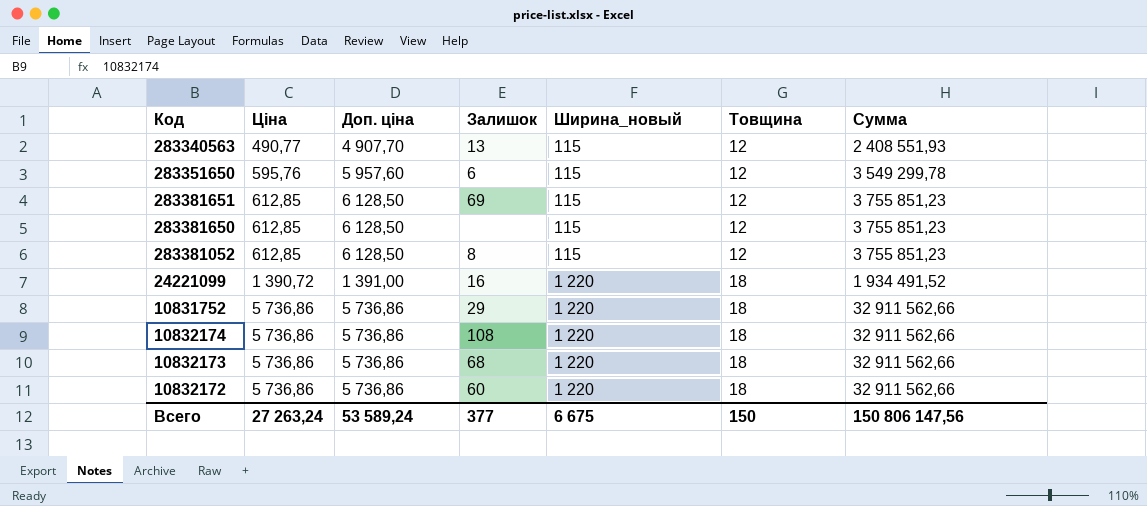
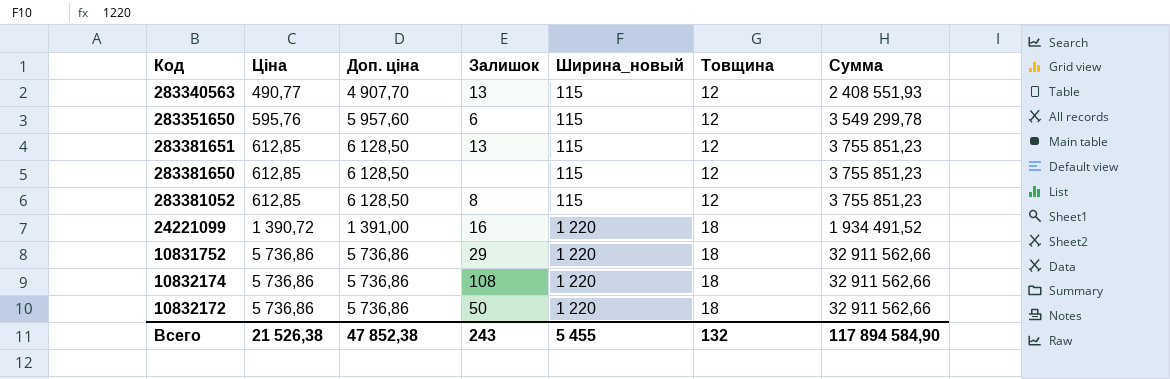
row 10832173: 5 736,86 | 5 736,86 | 68 | 1 220 | 18 | 32 911 562,66 -> none
283381651 | Залишок: 69 -> 13
10832172 | Залишок: 60 -> 50
Всего | Ціна: 27 263,24 -> 21 526,38
Всего | Доп. ціна: 53 589,24 -> 47 852,38
Всего | Залишок: 377 -> 243
Всего | Ширина_новый: 6 675 -> 5 455
Всего | Товщина: 150 -> 132
Всего | Сумма: 150 806 147,56 -> 117 894 584,90

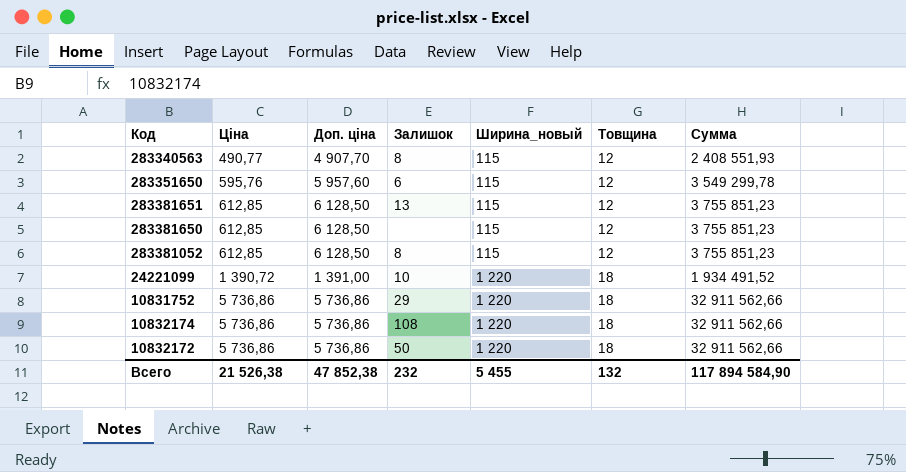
283340563 | Залишок: 13 -> 8
24221099 | Залишок: 16 -> 10
Всего | Залишок: 243 -> 232

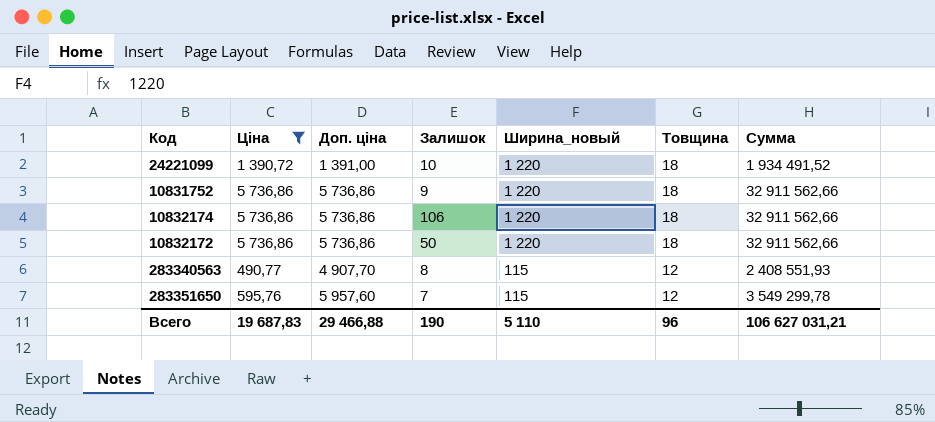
filter: none -> Ціна != 612,85
row order: Ціна ascending -> Ширина_новый descending
10831752 | Залишок: 29 -> 9
10832174 | Залишок: 108 -> 106
283351650 | Залишок: 6 -> 7
Всего | Ціна: 21 526,38 -> 19 687,83
Всего | Доп. ціна: 47 852,38 -> 29 466,88
Всего | Залишок: 232 -> 190
Всего | Ширина_новый: 5 455 -> 5 110
Всего | Товщина: 132 -> 96
Всего | Сумма: 117 894 584,90 -> 106 627 031,21

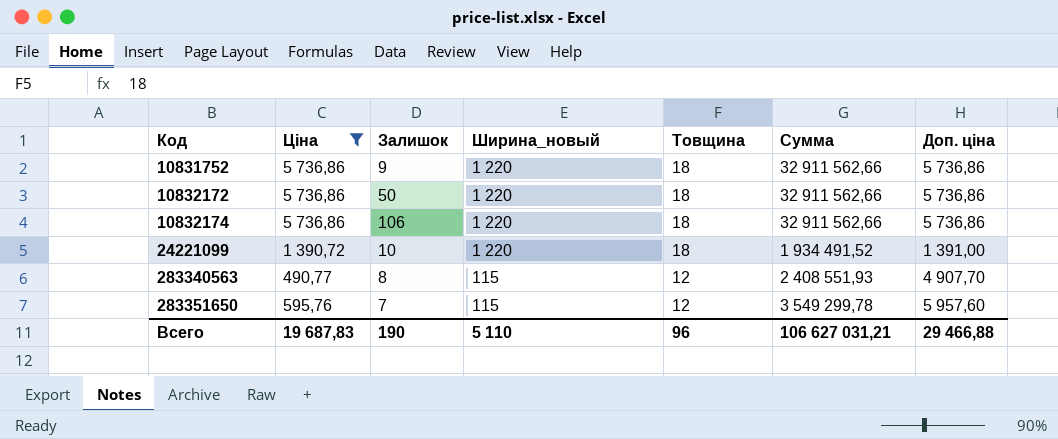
row order: Ширина_новый descending -> Код ascending
column Доп. ціна | position: 3 -> 7

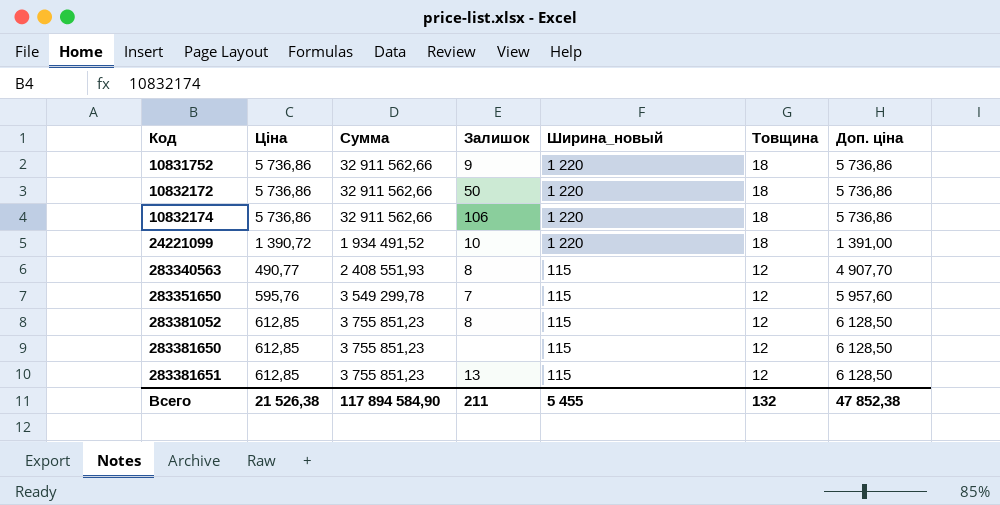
filter: Ціна != 612,85 -> none
column Сумма | position: 6 -> 3
Всего | Ціна: 19 687,83 -> 21 526,38
Всего | Сумма: 106 627 031,21 -> 117 894 584,90
Всего | Залишок: 190 -> 211
Всего | Ширина_новый: 5 110 -> 5 455
Всего | Товщина: 96 -> 132
Всего | Доп. ціна: 29 466,88 -> 47 852,38

